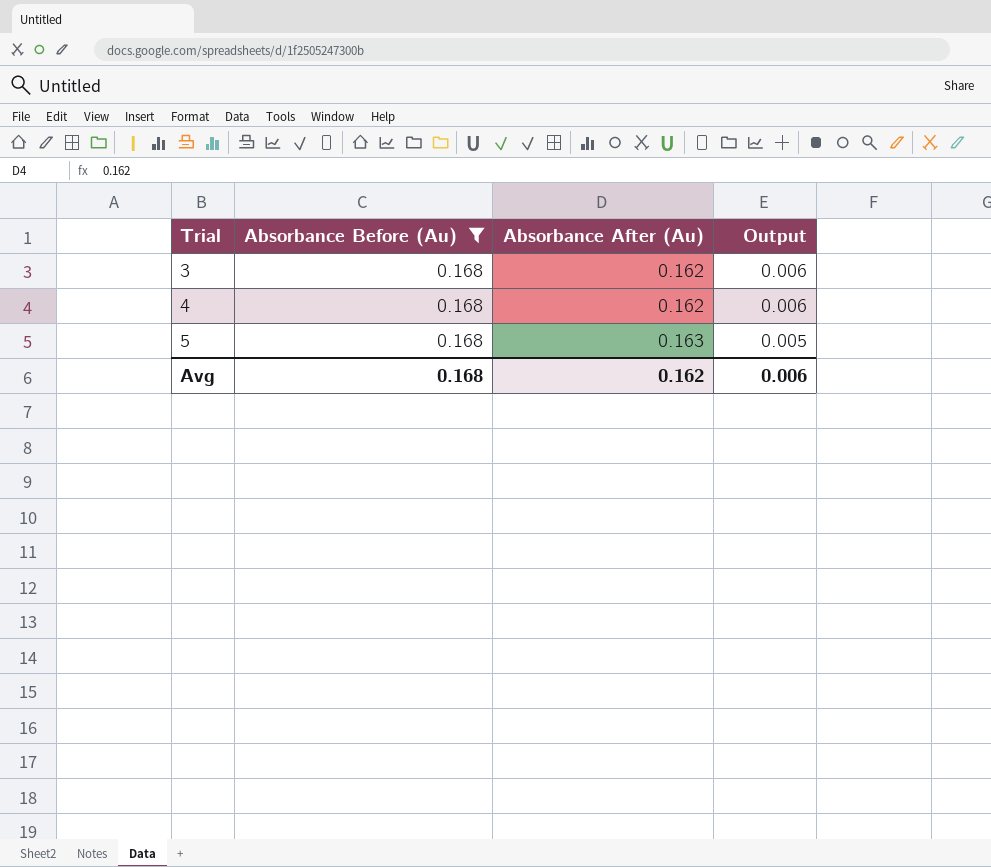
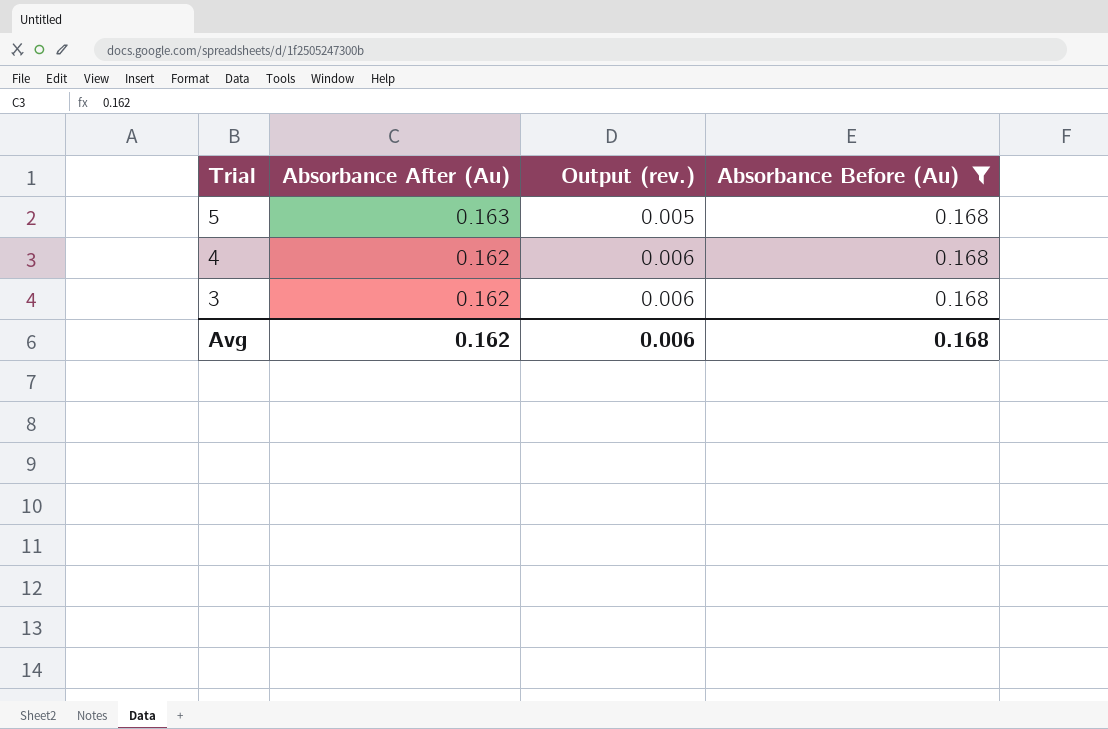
row order: Trial ascending -> Trial descending
column name: Output -> Output (rev.)
column Absorbance Before (Au) | position: 2 -> 4

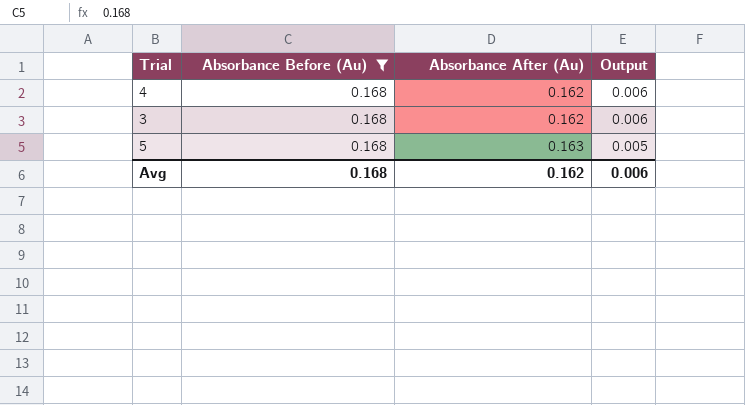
row order: Trial descending -> Absorbance After (Au) ascending
column Absorbance Before (Au) | position: 4 -> 2
column name: Output (rev.) -> Output

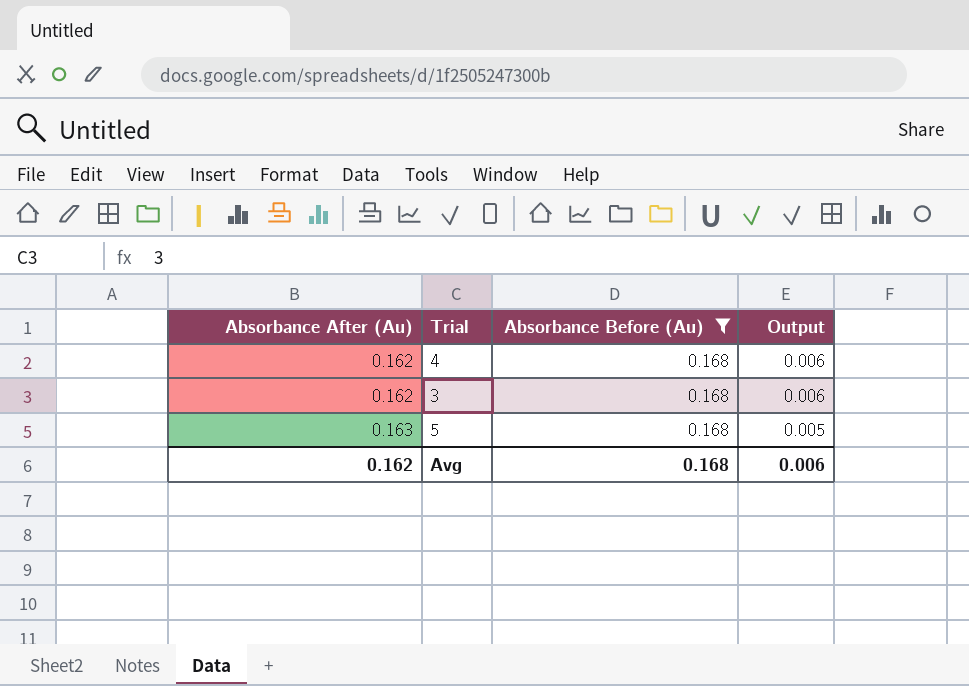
column Absorbance After (Au) | position: 3 -> 1

